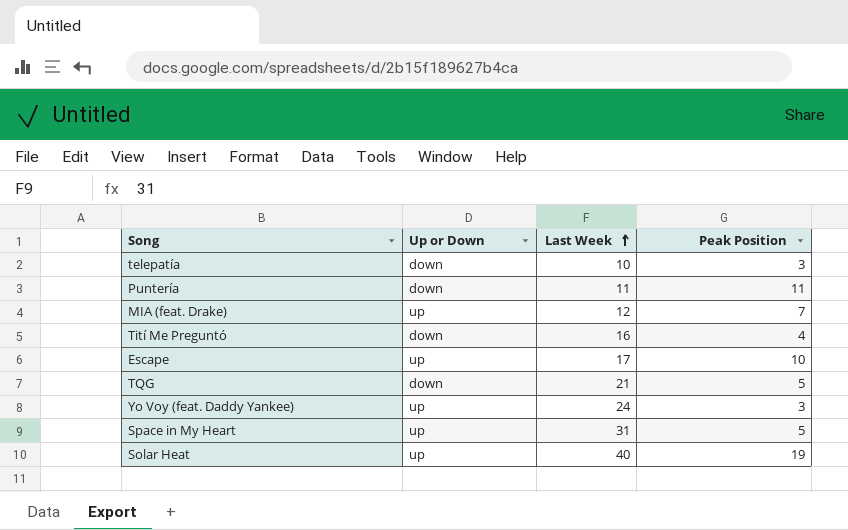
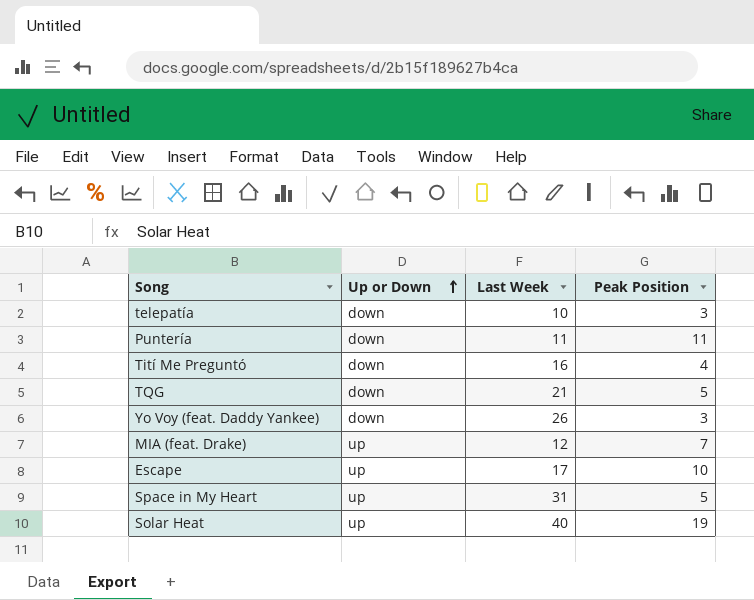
row order: Last Week ascending -> Up or Down ascending
Yo Voy (feat. Daddy Yankee) | Up or Down: up -> down
Yo Voy (feat. Daddy Yankee) | Last Week: 24 -> 26

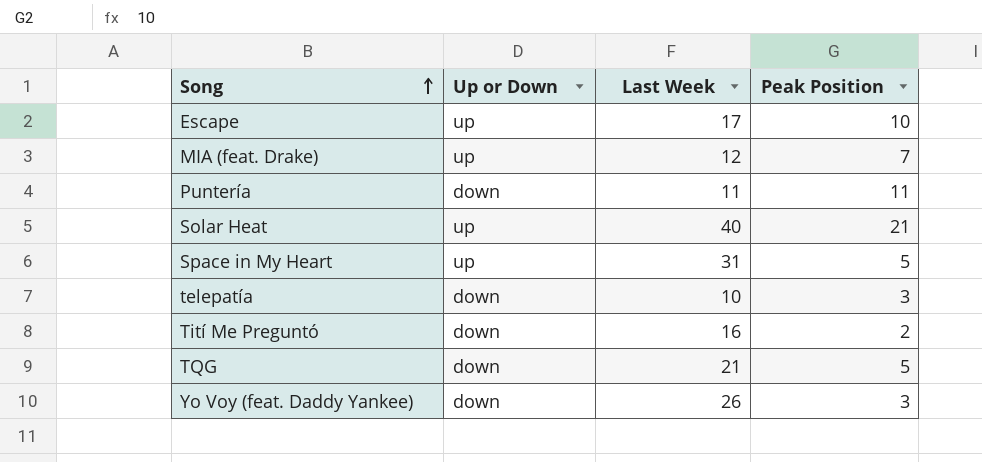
row order: Up or Down ascending -> Song ascending
Solar Heat | Peak Position: 19 -> 21
Tití Me Preguntó | Peak Position: 4 -> 2

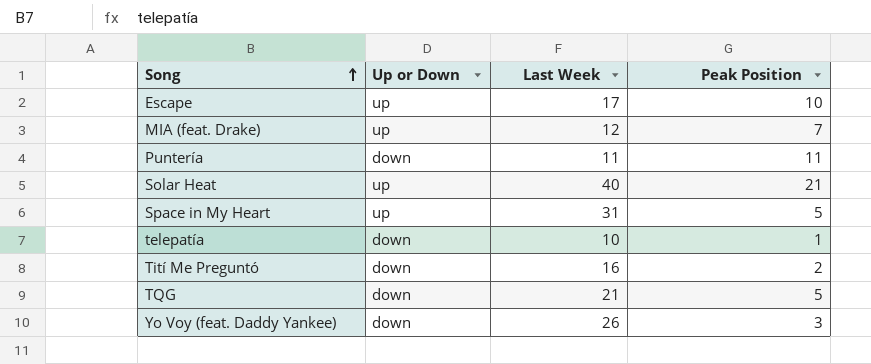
telepatía | Peak Position: 3 -> 1

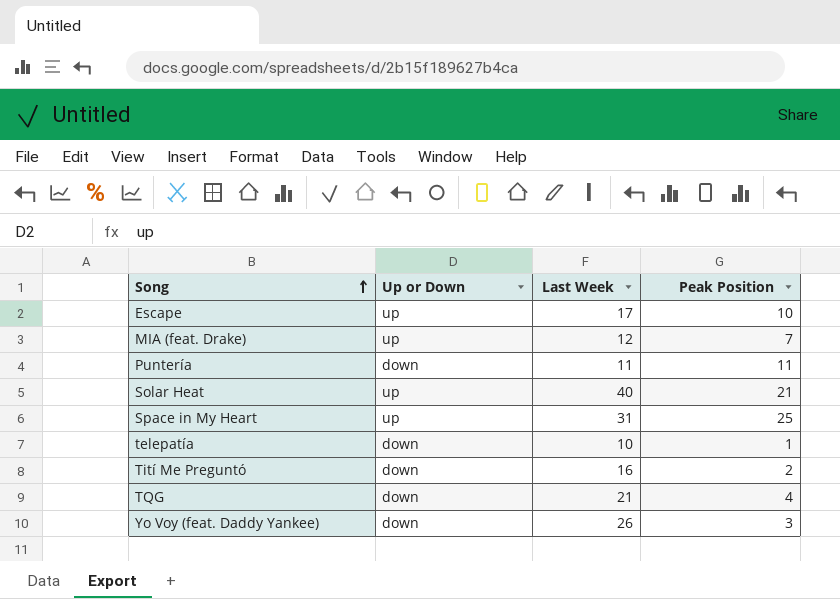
Space in My Heart | Peak Position: 5 -> 25
TQG | Peak Position: 5 -> 4

